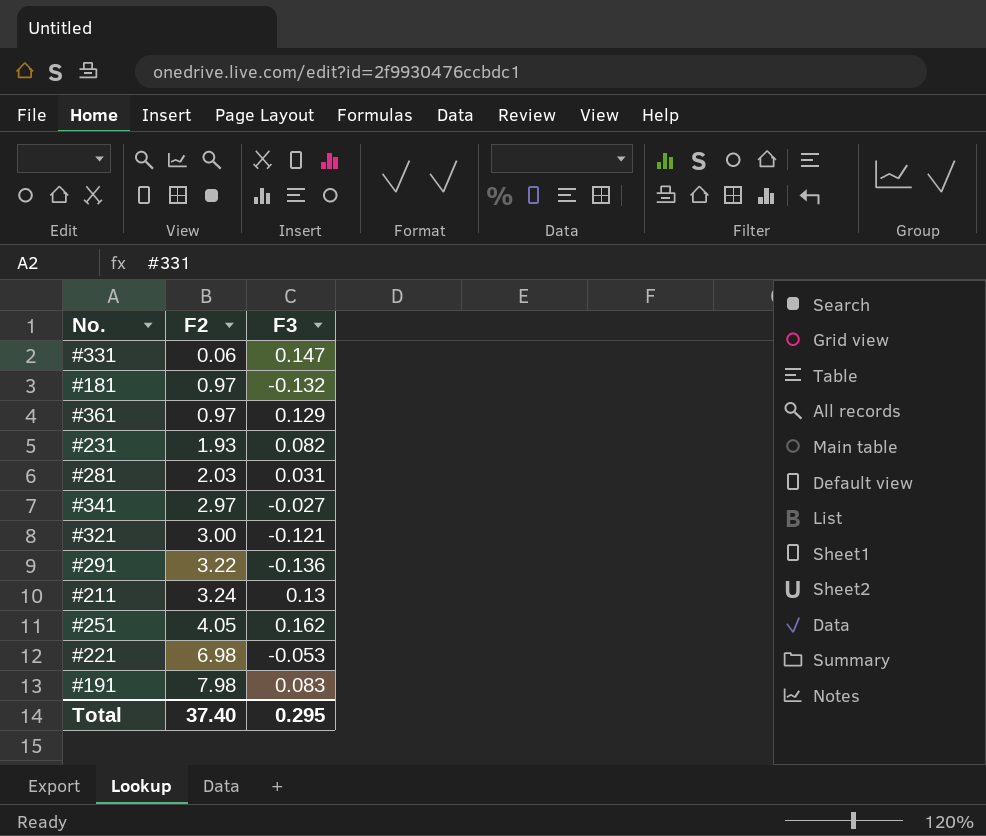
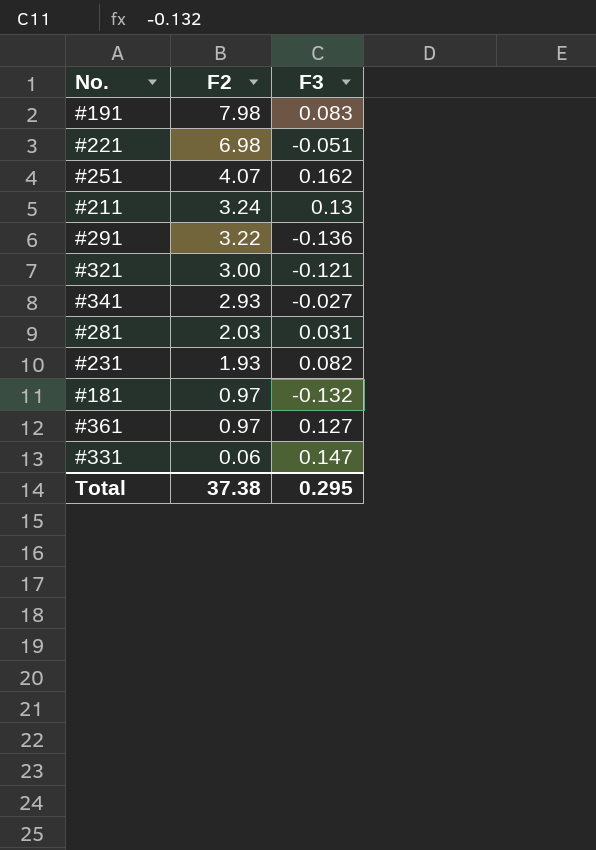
row order: F2 ascending -> F2 descending
#221 | F3: -0.053 -> -0.051
#251 | F2: 4.05 -> 4.07
#341 | F2: 2.97 -> 2.93
#361 | F3: 0.129 -> 0.127
Total | F2: 37.40 -> 37.38

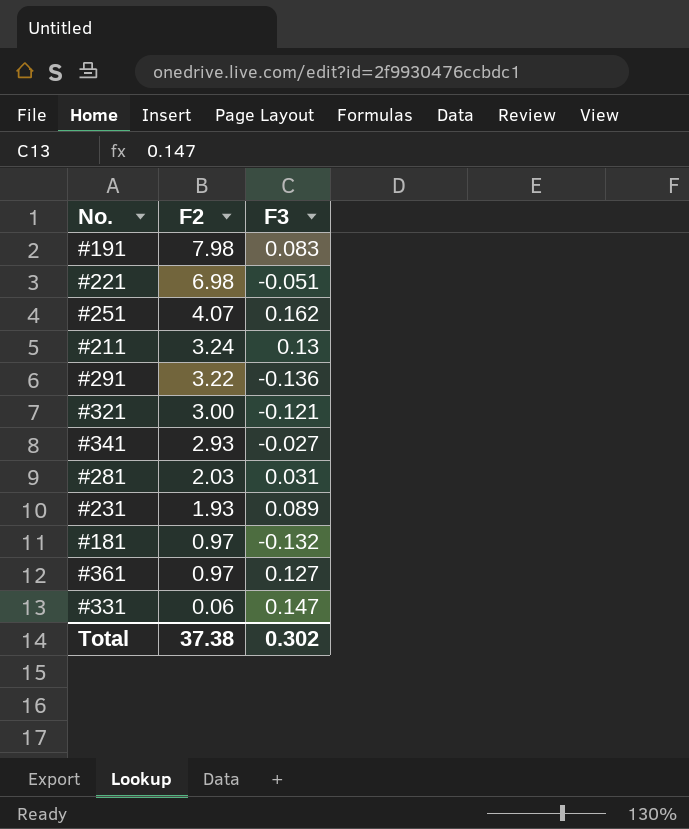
#231 | F3: 0.082 -> 0.089
Total | F3: 0.295 -> 0.302

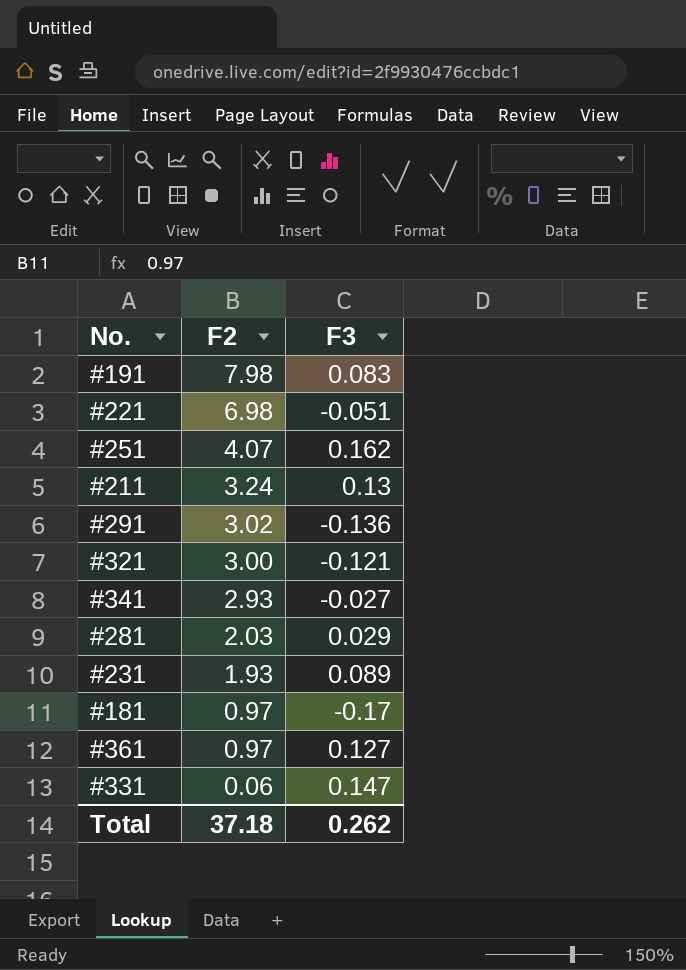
#291 | F2: 3.22 -> 3.02
#281 | F3: 0.031 -> 0.029
#181 | F3: -0.132 -> -0.17
Total | F2: 37.38 -> 37.18
Total | F3: 0.302 -> 0.262

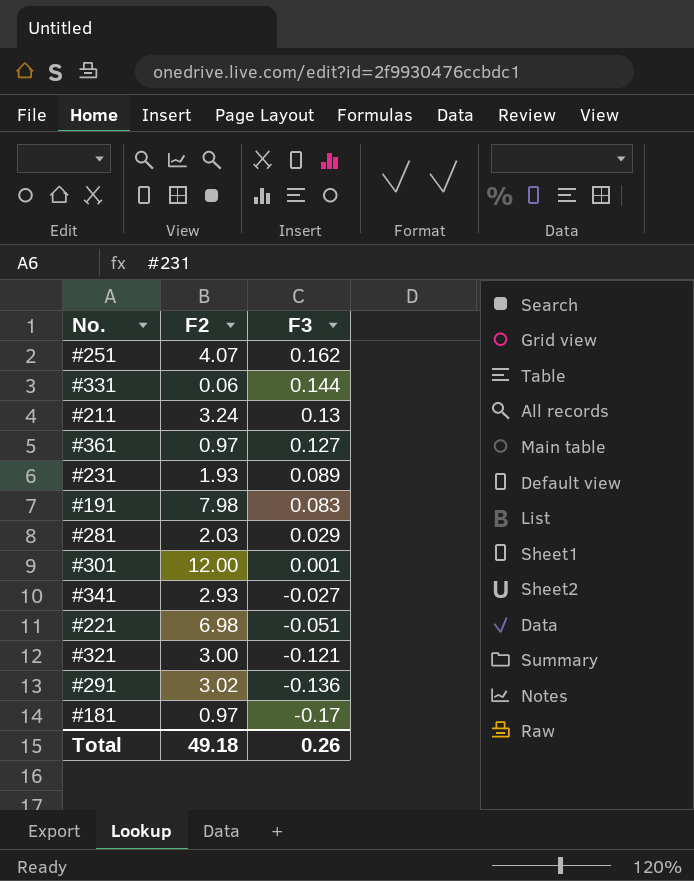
row order: F2 descending -> F3 descending
#331 | F3: 0.147 -> 0.144
row #301: none -> 12.00 | 0.001
Total | F2: 37.18 -> 49.18
Total | F3: 0.262 -> 0.26

